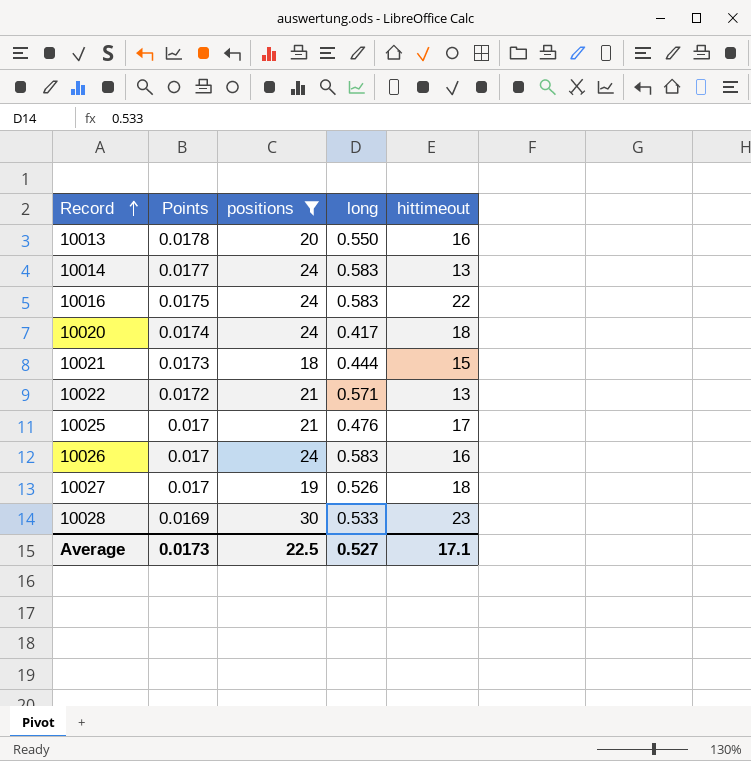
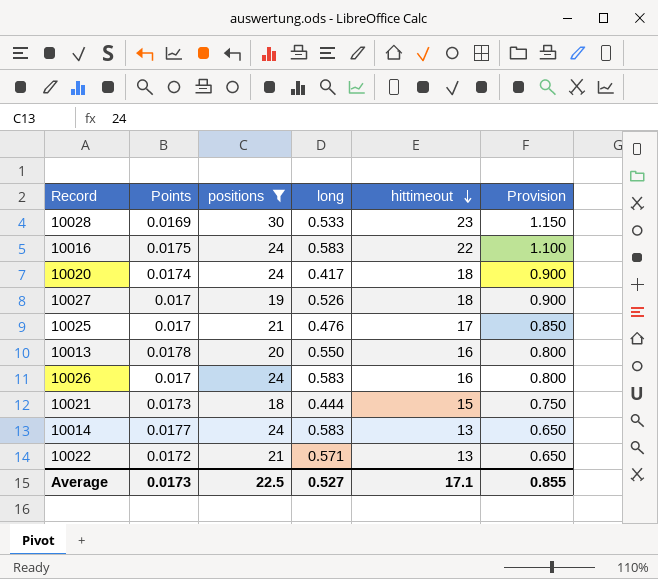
row order: Record ascending -> hittimeout descending
column Provision | formula: none -> [hittimeout] * 0.05

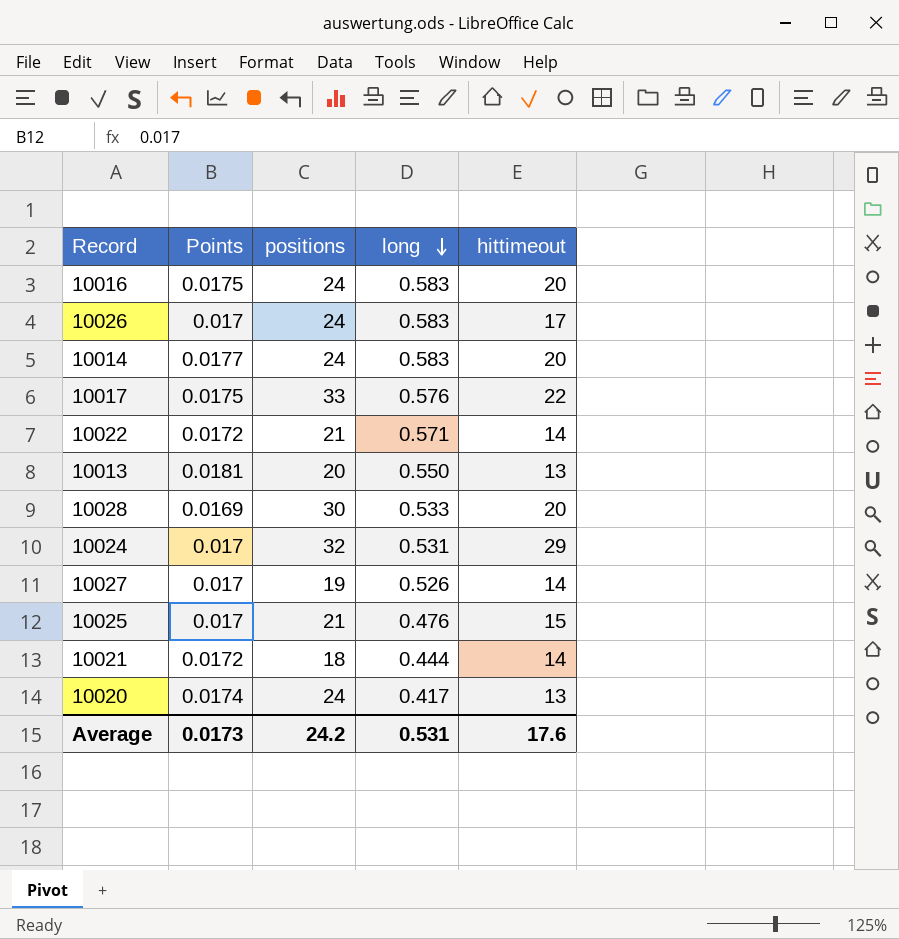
filter: positions <= 30 -> none
row order: hittimeout descending -> long descending
column Provision | formula: [hittimeout] * 0.05 -> none
10016 | hittimeout: 22 -> 20
10026 | hittimeout: 16 -> 17
10014 | hittimeout: 13 -> 20
10022 | hittimeout: 13 -> 14
10013 | Points: 0.0178 -> 0.0181
10013 | hittimeout: 16 -> 13
10028 | hittimeout: 23 -> 20
10027 | hittimeout: 18 -> 14
10025 | hittimeout: 17 -> 15
10021 | Points: 0.0173 -> 0.0172
10021 | hittimeout: 15 -> 14
10020 | hittimeout: 18 -> 13
Average | positions: 22.5 -> 24.2
Average | long: 0.527 -> 0.531
Average | hittimeout: 17.1 -> 17.6

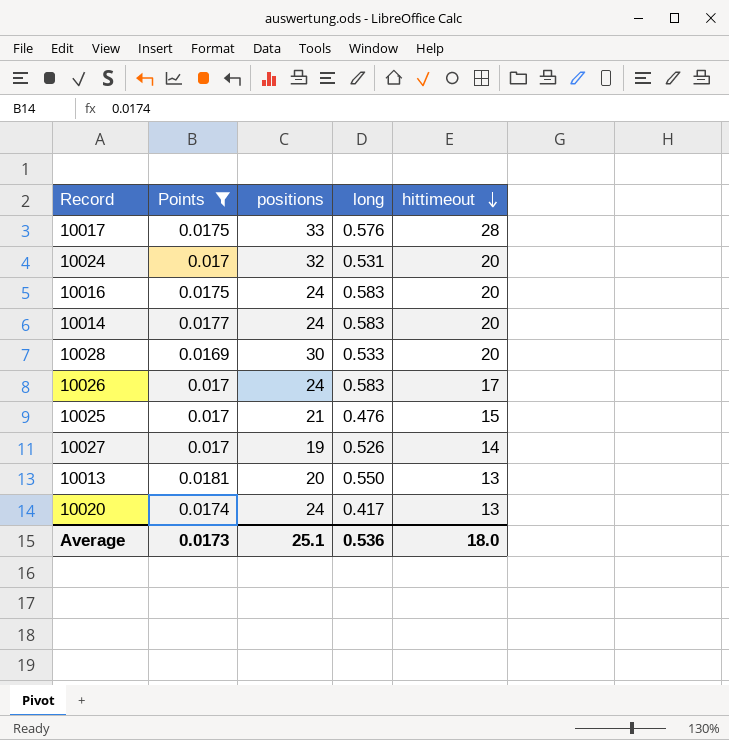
filter: none -> Points != 0.0172
row order: long descending -> hittimeout descending
10017 | hittimeout: 22 -> 28
10024 | hittimeout: 29 -> 20
Average | positions: 24.2 -> 25.1
Average | long: 0.531 -> 0.536
Average | hittimeout: 17.6 -> 18.0

